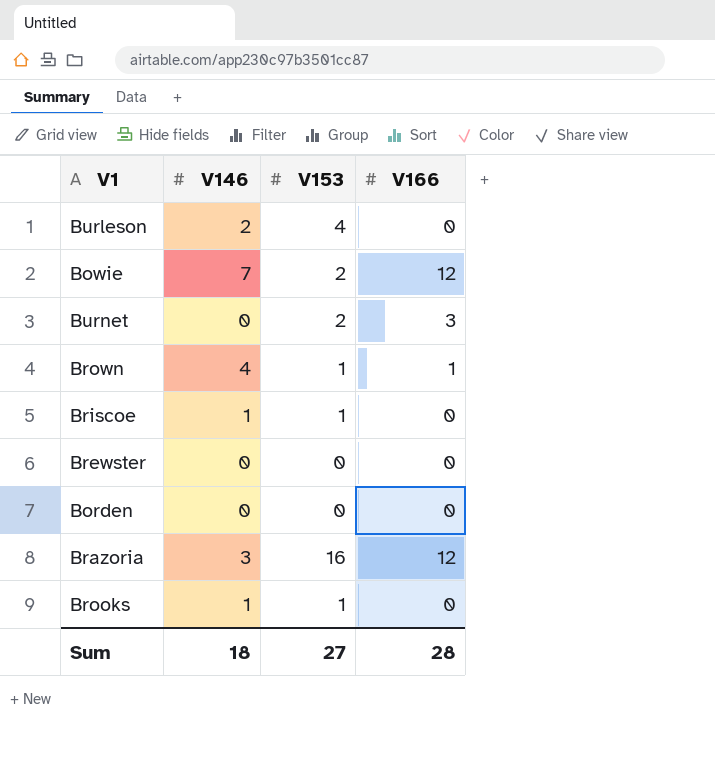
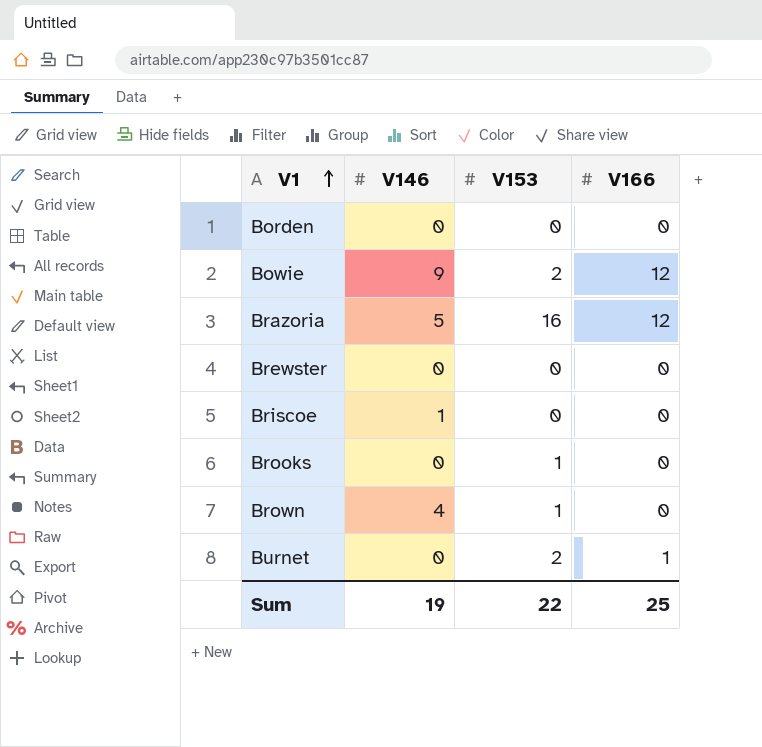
row order: none -> V1 ascending
row Burleson: 2 | 4 | 0 -> none
Bowie | V146: 7 -> 9
Brazoria | V146: 3 -> 5
Briscoe | V153: 1 -> 0
Brooks | V146: 1 -> 0
Brown | V166: 1 -> 0
Burnet | V166: 3 -> 1
Sum | V146: 18 -> 19
Sum | V153: 27 -> 22
Sum | V166: 28 -> 25

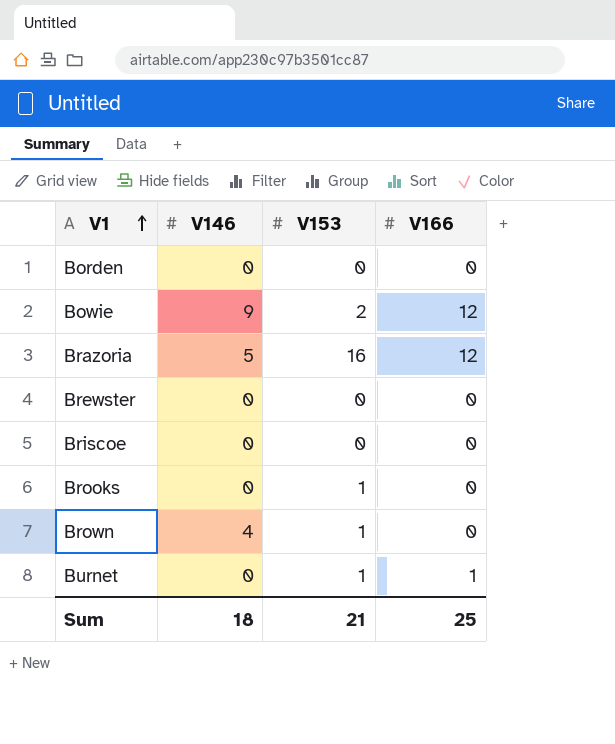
Briscoe | V146: 1 -> 0
Burnet | V153: 2 -> 1
Sum | V146: 19 -> 18
Sum | V153: 22 -> 21

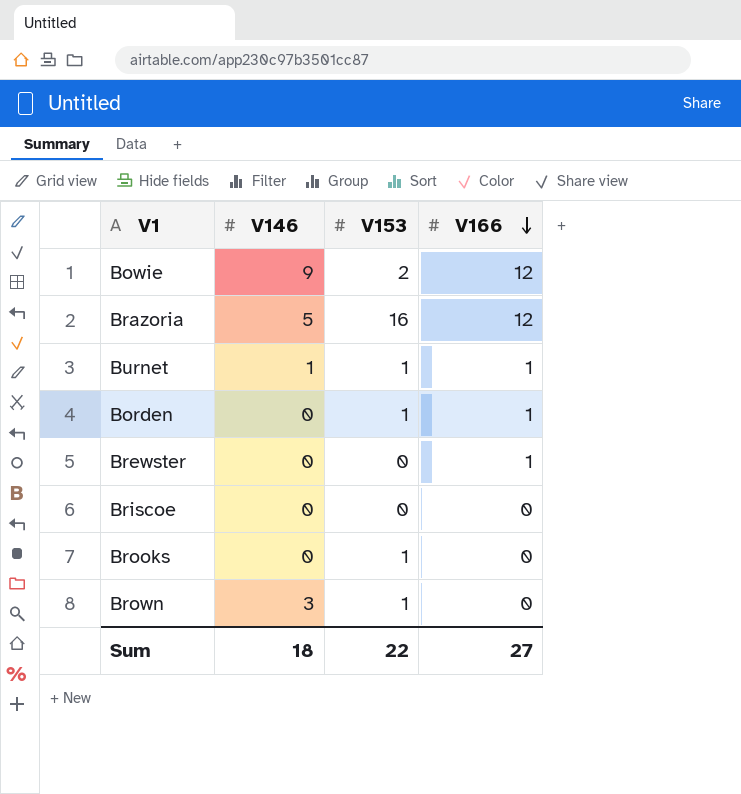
row order: V1 ascending -> V166 descending
Burnet | V146: 0 -> 1
Borden | V153: 0 -> 1
Borden | V166: 0 -> 1
Brewster | V166: 0 -> 1
Brown | V146: 4 -> 3
Sum | V153: 21 -> 22
Sum | V166: 25 -> 27

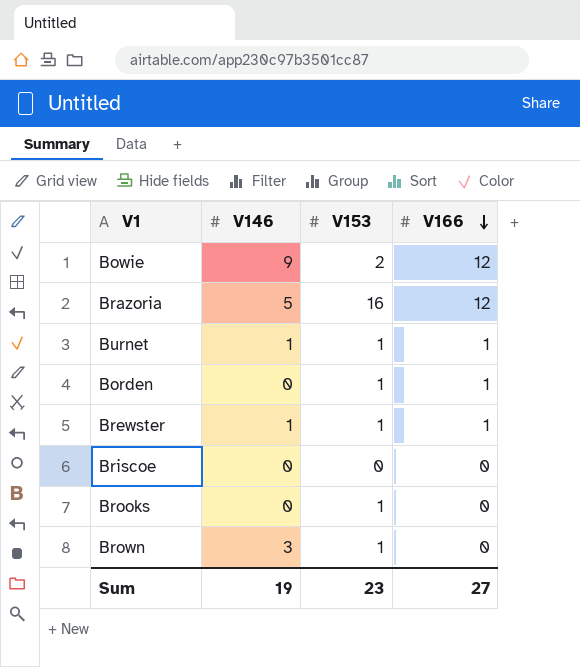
Brewster | V146: 0 -> 1
Brewster | V153: 0 -> 1
Sum | V146: 18 -> 19
Sum | V153: 22 -> 23

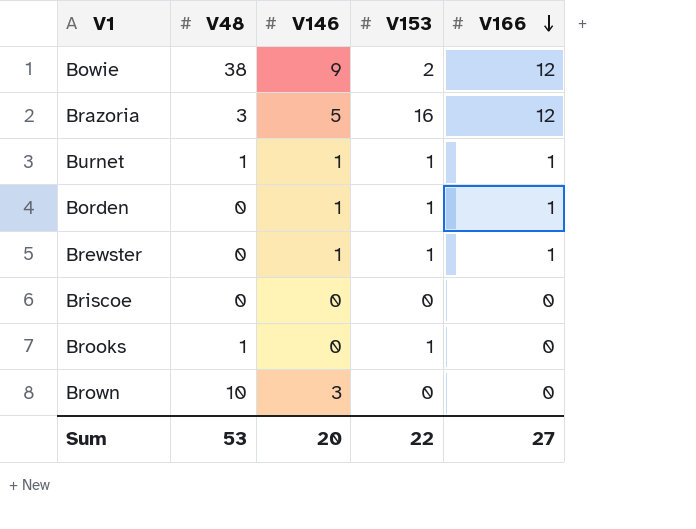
column V48 | position: none -> 2
Borden | V146: 0 -> 1
Brown | V153: 1 -> 0
Sum | V146: 19 -> 20
Sum | V153: 23 -> 22

